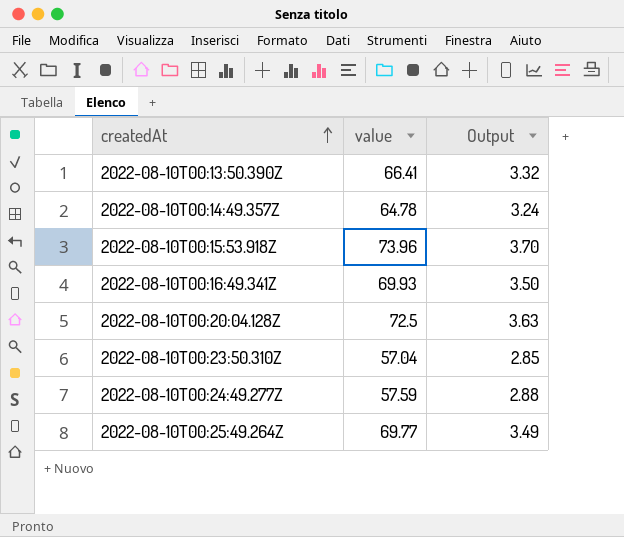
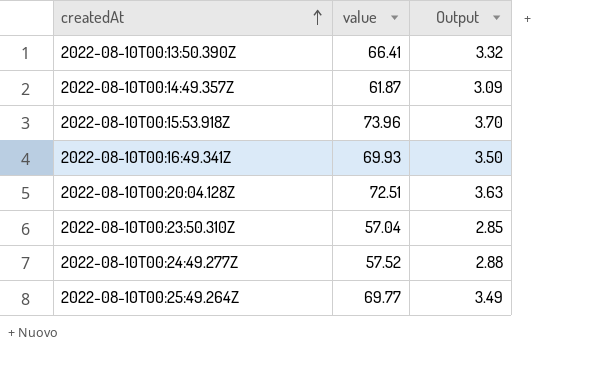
2022-08-10T00:14:49.357Z | value: 64.78 -> 61.87
2022-08-10T00:14:49.357Z | Output: 3.24 -> 3.09
2022-08-10T00:20:04.128Z | value: 72.5 -> 72.51
2022-08-10T00:24:49.277Z | value: 57.59 -> 57.52

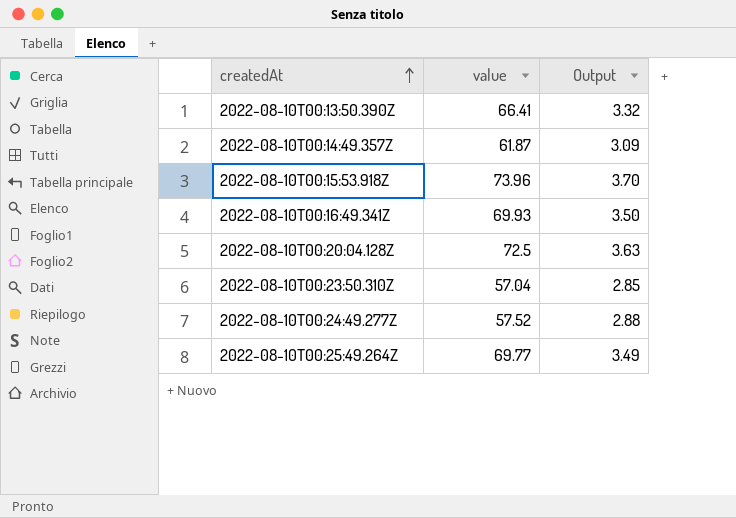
2022-08-10T00:20:04.128Z | value: 72.51 -> 72.5

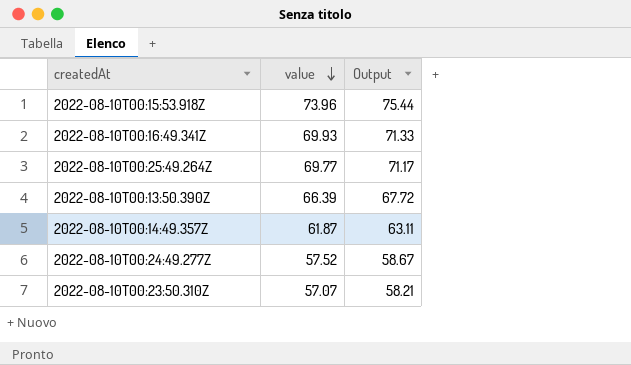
row order: createdAt ascending -> value descending
column Output | formula: [value] * 0.05 -> [value] * 1.02
row 2022-08-10T00:20:04.128Z: 72.5 | 3.63 -> none
2022-08-10T00:13:50.390Z | value: 66.41 -> 66.39
2022-08-10T00:23:50.310Z | value: 57.04 -> 57.07

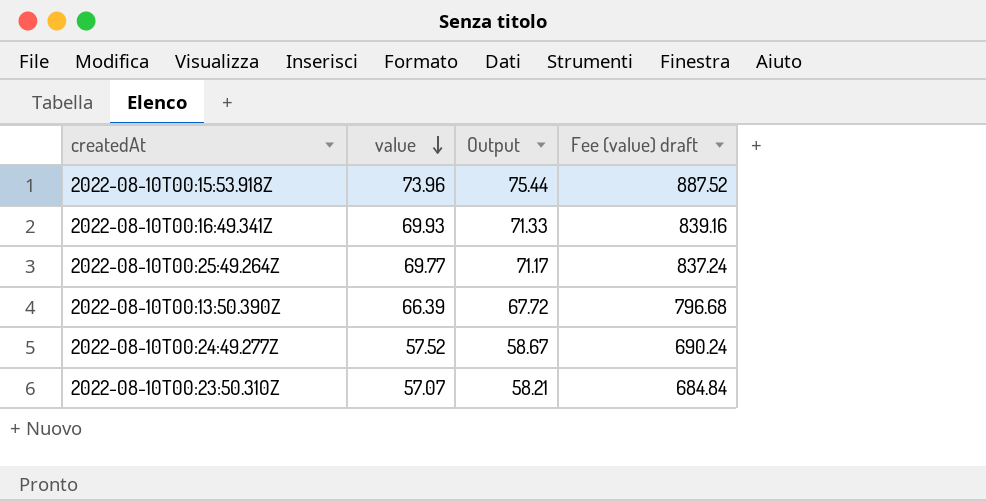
column Fee (value) draft | formula: none -> [value] * 12
row 2022-08-10T00:14:49.357Z: 61.87 | 63.11 -> none

